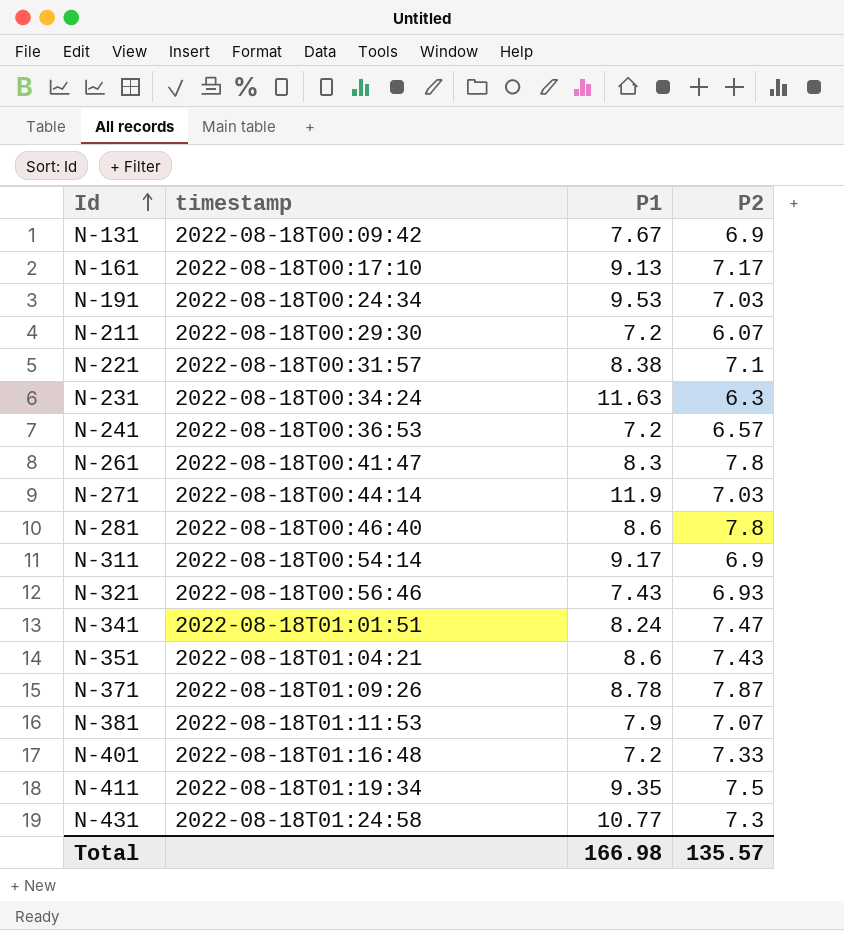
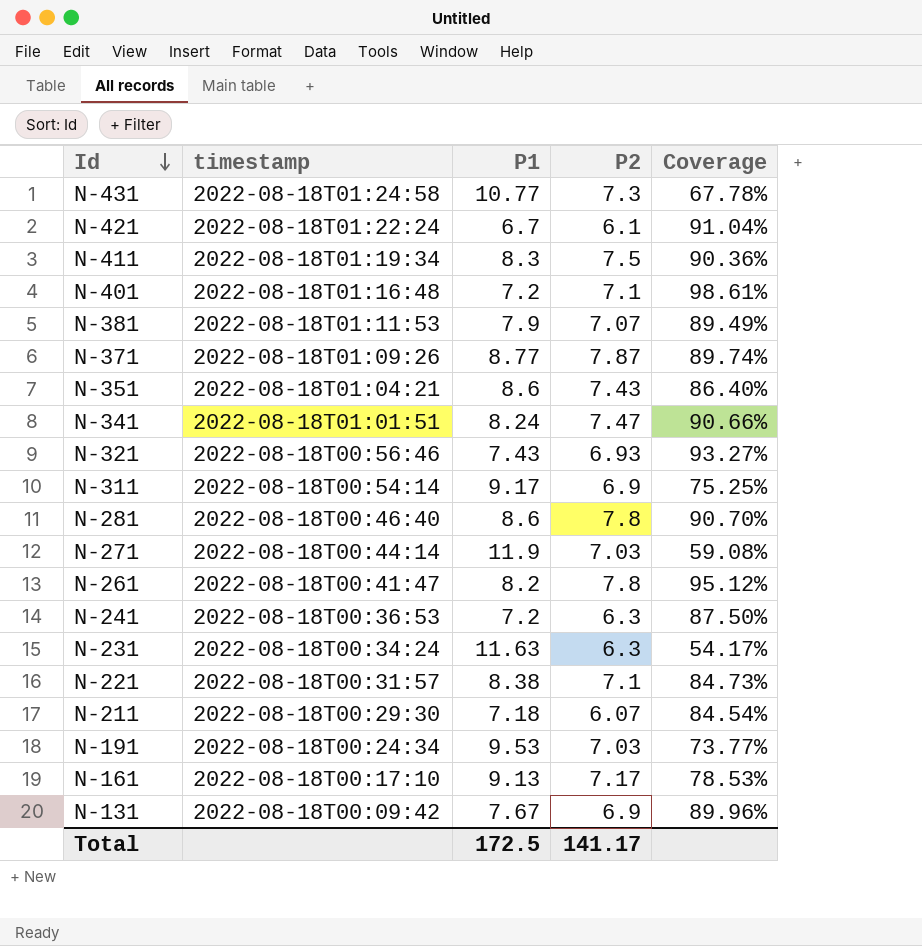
row order: Id ascending -> Id descending
column Coverage | formula: none -> [P2] / [P1]
row N-421: none -> 2022-08-18T01:22:24 | 6.7 | 6.1 | 91.04%
N-411 | P1: 9.35 -> 8.3
N-401 | P2: 7.33 -> 7.1
N-371 | P1: 8.78 -> 8.77
N-261 | P1: 8.3 -> 8.2
N-241 | P2: 6.57 -> 6.3
N-211 | P1: 7.2 -> 7.18
Total | P1: 166.98 -> 172.5
Total | P2: 135.57 -> 141.17

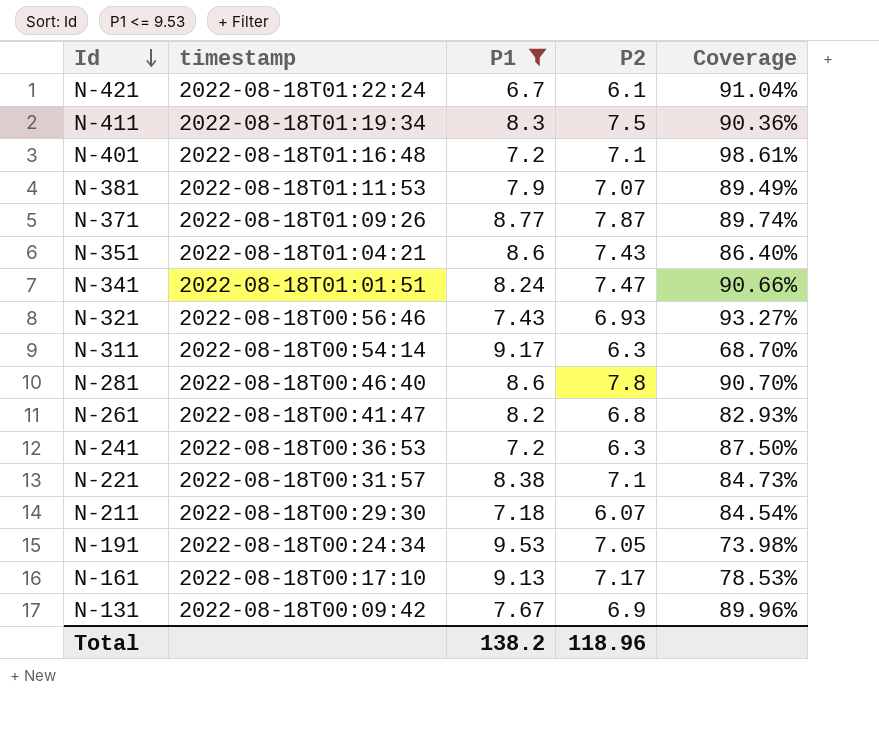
filter: none -> P1 <= 9.53
N-311 | P2: 6.9 -> 6.3
N-311 | Coverage: 75.25% -> 68.70%
N-261 | P2: 7.8 -> 6.8
N-261 | Coverage: 95.12% -> 82.93%
N-191 | P2: 7.03 -> 7.05
N-191 | Coverage: 73.77% -> 73.98%
Total | P1: 172.5 -> 138.2
Total | P2: 141.17 -> 118.96

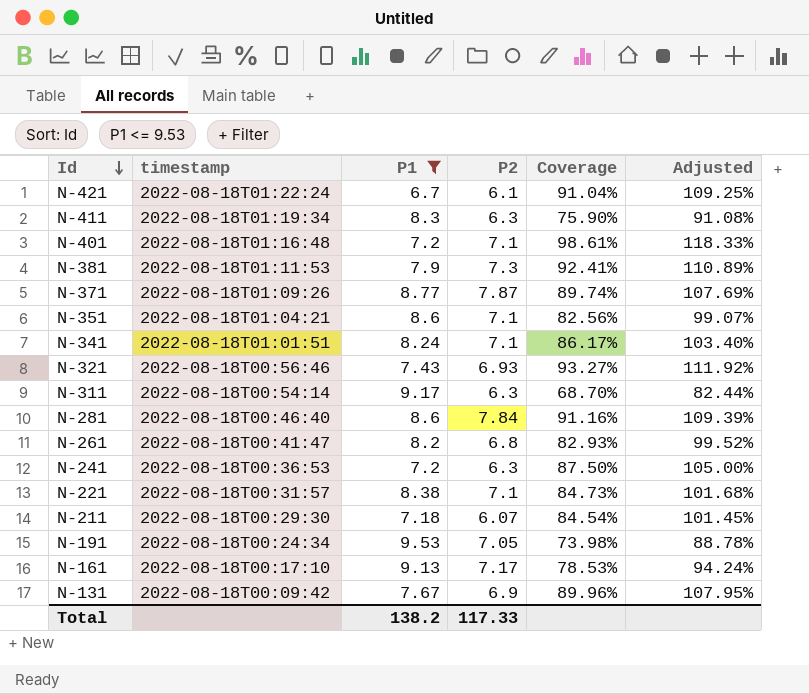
column Adjusted | formula: none -> [Coverage] * 1.2
N-411 | P2: 7.5 -> 6.3
N-411 | Coverage: 90.36% -> 75.90%
N-381 | P2: 7.07 -> 7.3
N-381 | Coverage: 89.49% -> 92.41%
N-351 | P2: 7.43 -> 7.1
N-351 | Coverage: 86.40% -> 82.56%
N-341 | P2: 7.47 -> 7.1
N-341 | Coverage: 90.66% -> 86.17%
N-281 | P2: 7.8 -> 7.84
N-281 | Coverage: 90.70% -> 91.16%
Total | P2: 118.96 -> 117.33

